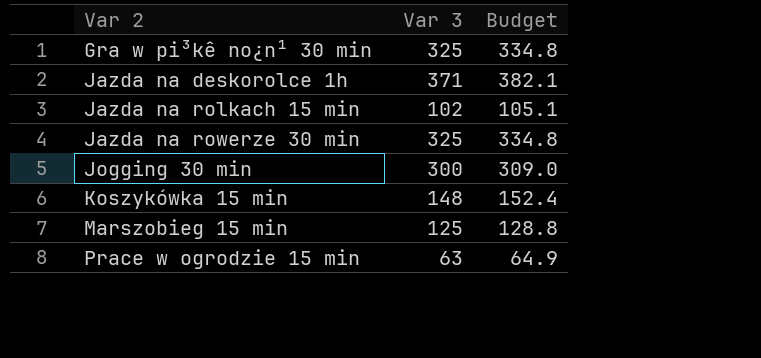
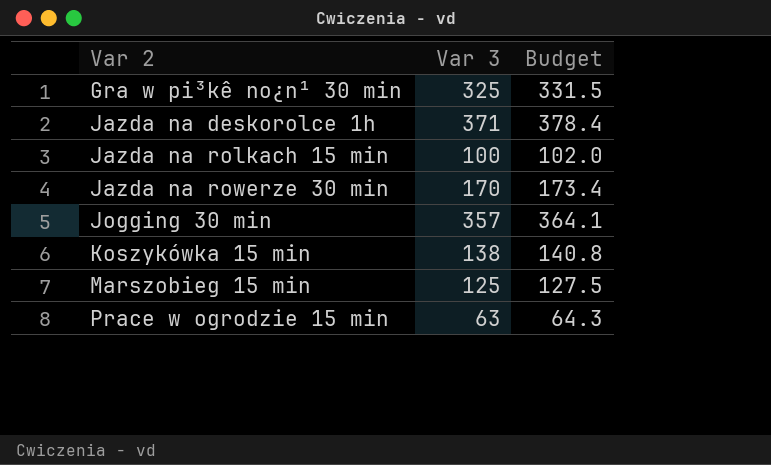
column Budget | formula: [Var 3] * 1.03 -> [Var 3] * 1.02
Jazda na rolkach 15 min | Var 3: 102 -> 100
Jazda na rowerze 30 min | Var 3: 325 -> 170
Jogging 30 min | Var 3: 300 -> 357
Koszykówka 15 min | Var 3: 148 -> 138

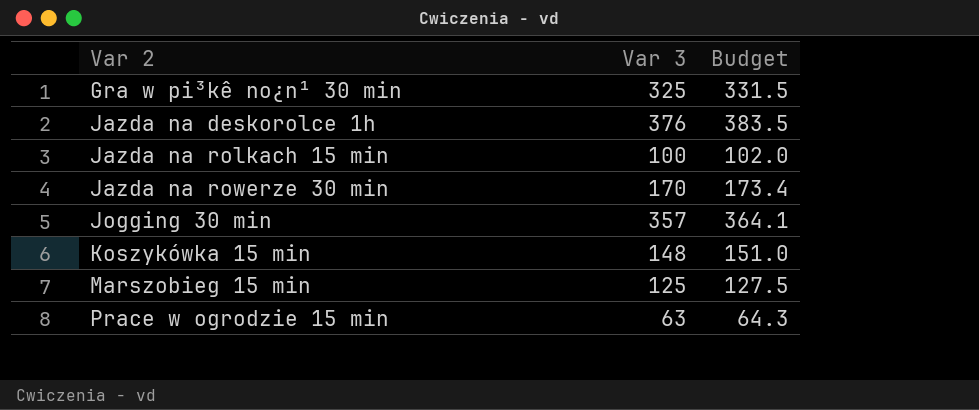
Jazda na deskorolce 1h | Var 3: 371 -> 376
Jazda na deskorolce 1h | Budget: 378.4 -> 383.5
Koszykówka 15 min | Var 3: 138 -> 148
Koszykówka 15 min | Budget: 140.8 -> 151.0

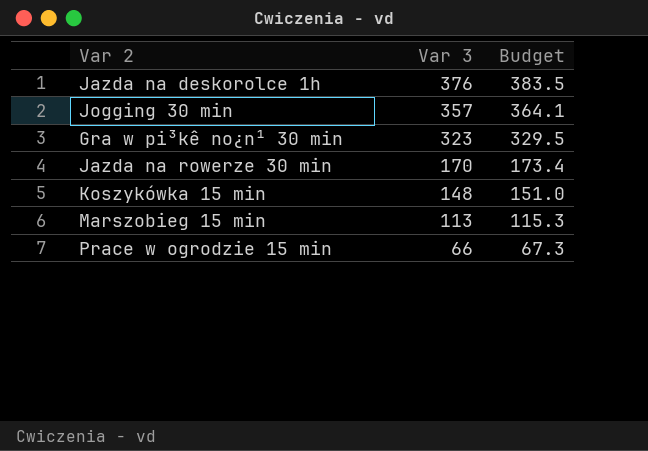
row order: Var 2 ascending -> Var 3 descending
row Jazda na rolkach 15 min: 100 | 102.0 -> none
Gra w pi³kê no¿n¹ 30 min | Var 3: 325 -> 323
Gra w pi³kê no¿n¹ 30 min | Budget: 331.5 -> 329.5
Marszobieg 15 min | Var 3: 125 -> 113
Marszobieg 15 min | Budget: 127.5 -> 115.3
Prace w ogrodzie 15 min | Var 3: 63 -> 66
Prace w ogrodzie 15 min | Budget: 64.3 -> 67.3

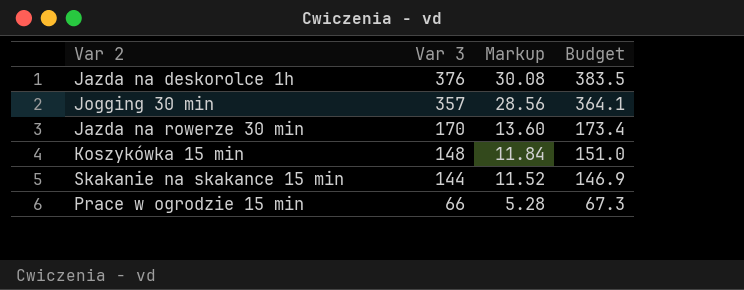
column Markup | formula: none -> [Var 3] * 0.08
row Gra w pi³kê no¿n¹ 30 min: 323 | 329.5 -> none
row Marszobieg 15 min: 113 | 115.3 -> none
row Skakanie na skakance 15 min: none -> 144 | 11.52 | 146.9

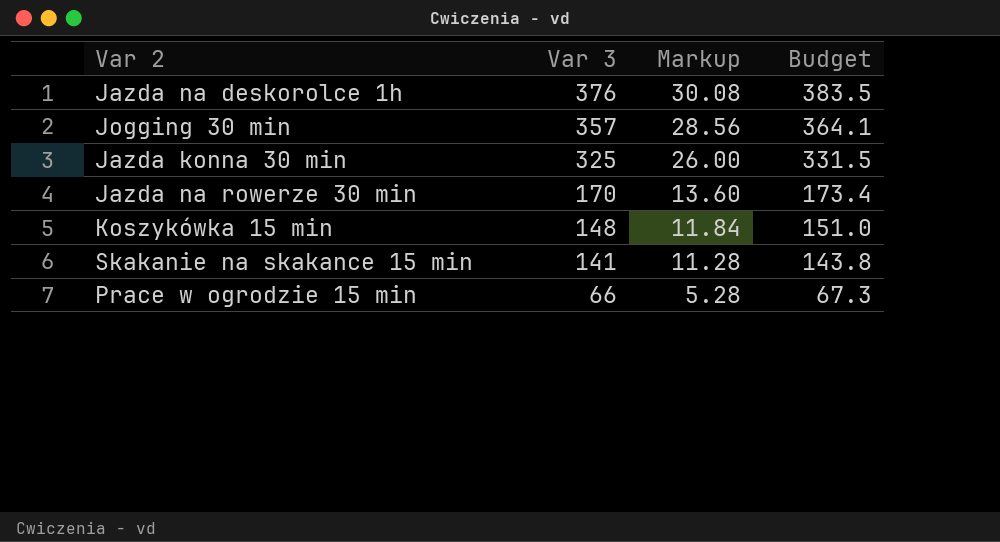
row Jazda konna 30 min: none -> 325 | 26.00 | 331.5
Skakanie na skakance 15 min | Var 3: 144 -> 141
Skakanie na skakance 15 min | Markup: 11.52 -> 11.28
Skakanie na skakance 15 min | Budget: 146.9 -> 143.8

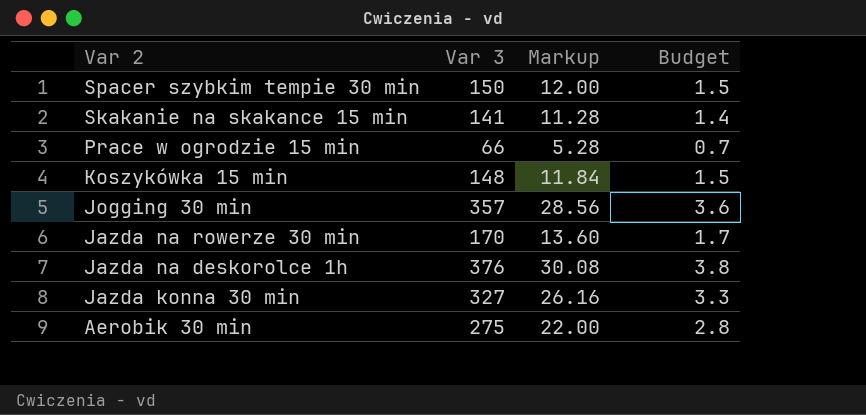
row order: Var 3 descending -> Var 2 descending
column Budget | formula: [Var 3] * 1.02 -> [Var 3] * 0.01
row Spacer szybkim tempie 30 min: none -> 150 | 12.00 | 1.5
Jazda konna 30 min | Var 3: 325 -> 327
Jazda konna 30 min | Markup: 26.00 -> 26.16
row Aerobik 30 min: none -> 275 | 22.00 | 2.8

